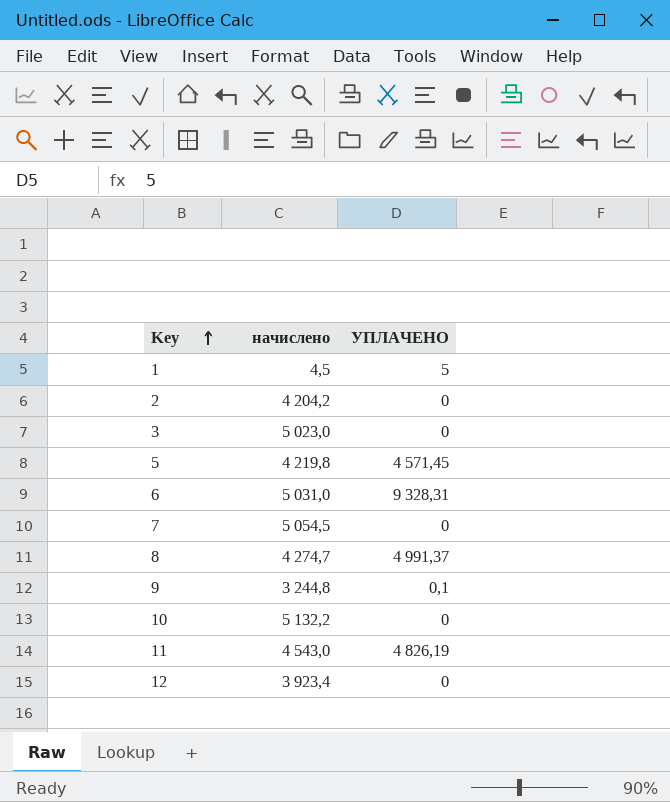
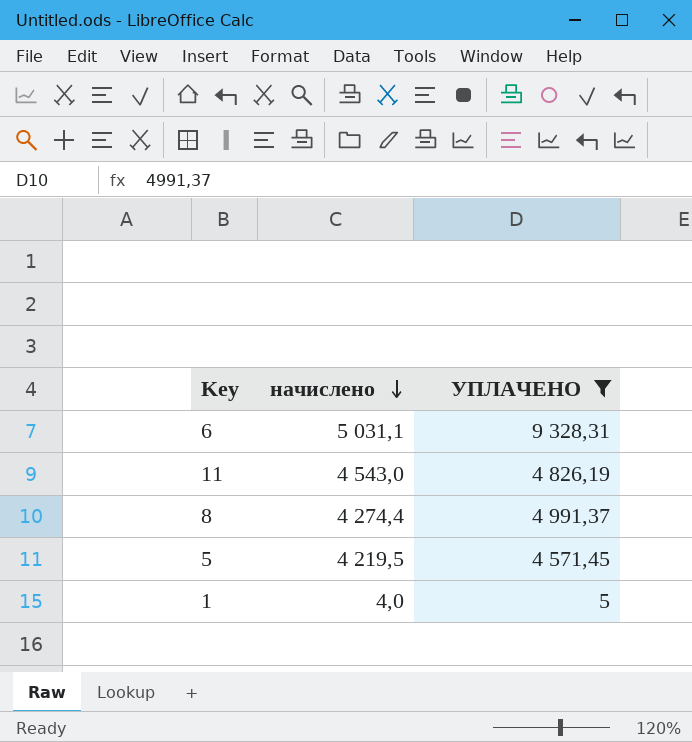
filter: none -> УПЛАЧЕНО >= 5
row order: Key ascending -> начислено descending
6 | начислено: 5 031,0 -> 5 031,1
8 | начислено: 4 274,7 -> 4 274,4
5 | начислено: 4 219,8 -> 4 219,5
1 | начислено: 4,5 -> 4,0

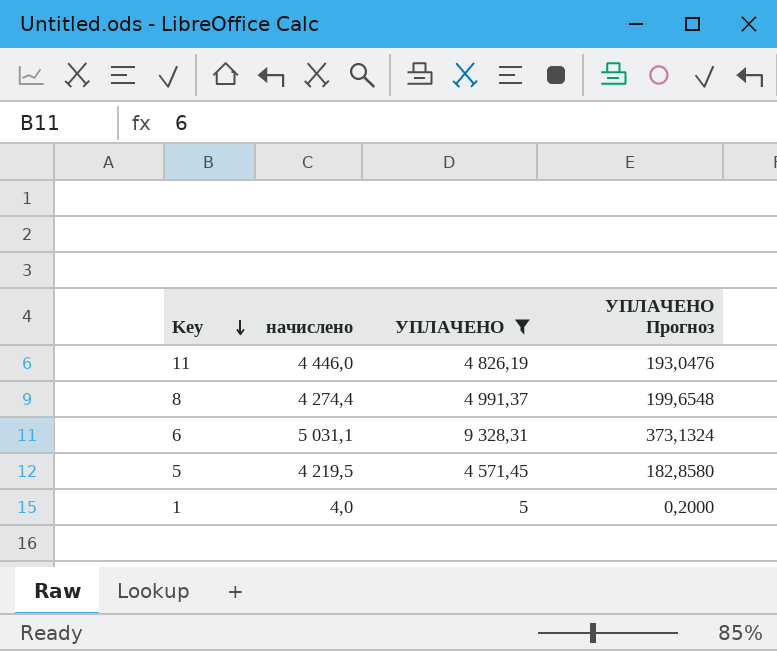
row order: начислено descending -> Key descending
column УПЛАЧЕНО Прогноз | formula: none -> [УПЛАЧЕНО] * 0,04
11 | начислено: 4 543,0 -> 4 446,0

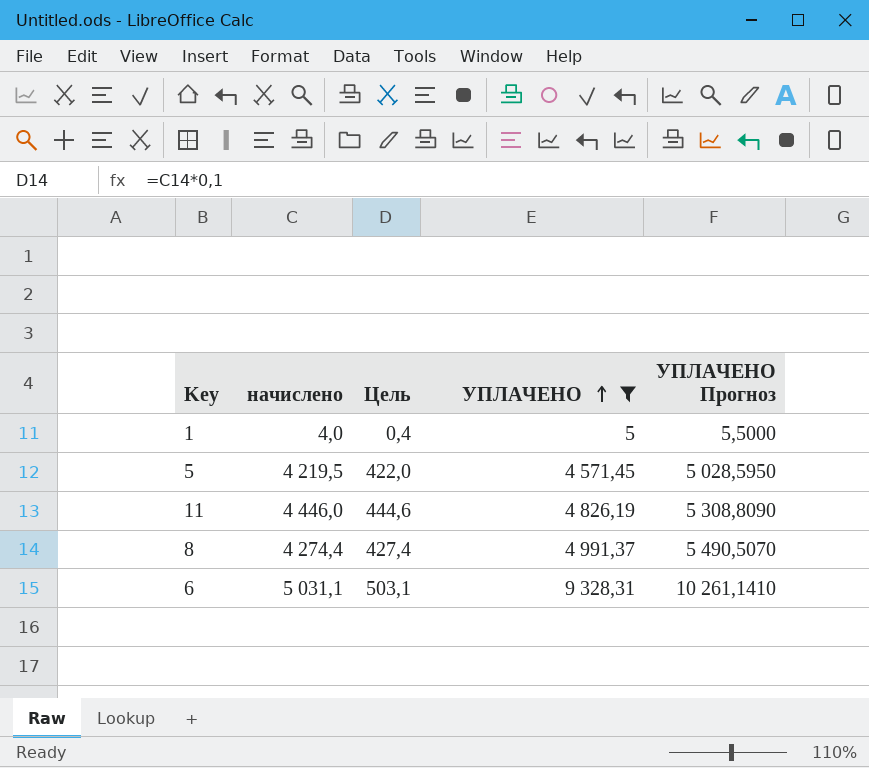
row order: Key descending -> УПЛАЧЕНО ascending
column Цель | formula: none -> [начислено] * 0,1
column УПЛАЧЕНО Прогноз | formula: [УПЛАЧЕНО] * 0,04 -> [УПЛАЧЕНО] * 1,1

